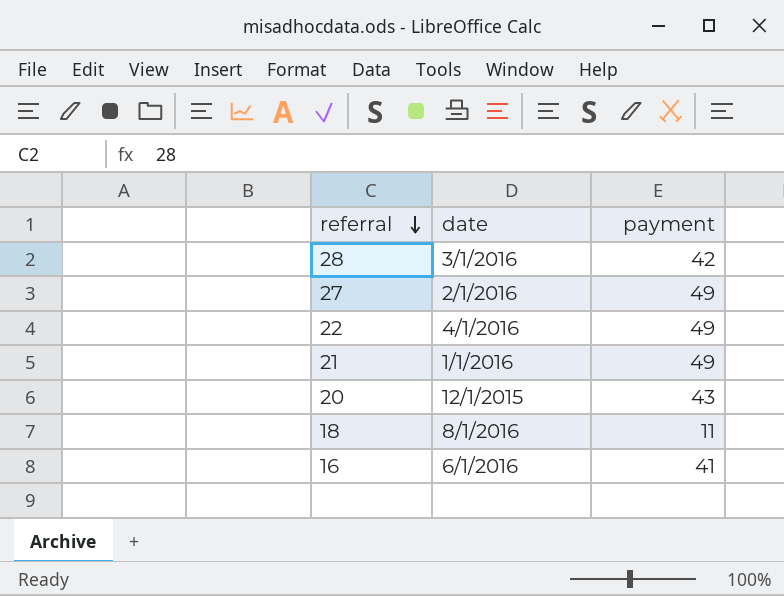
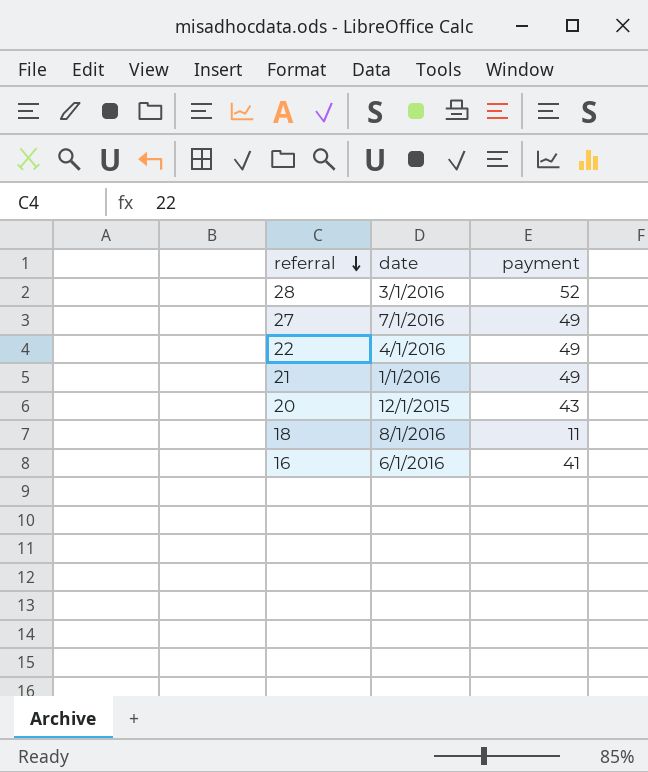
28 | payment: 42 -> 52
27 | date: 2/1/2016 -> 7/1/2016

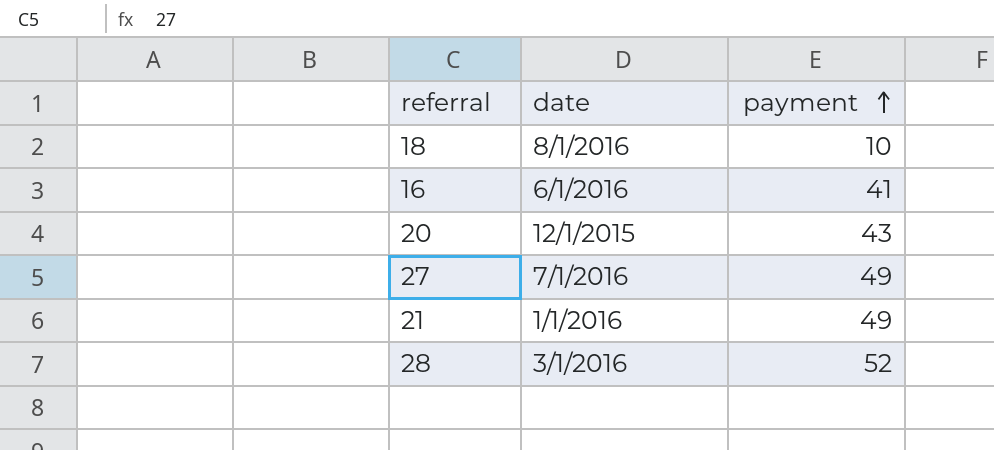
row order: referral descending -> payment ascending
row 22: 4/1/2016 | 49 -> none
18 | payment: 11 -> 10

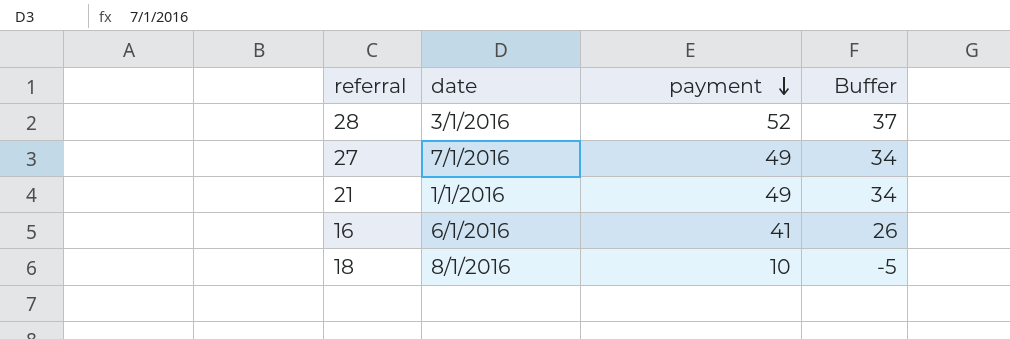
row order: payment ascending -> payment descending
column Buffer | formula: none -> [payment] - 15
row 20: 12/1/2015 | 43 -> none

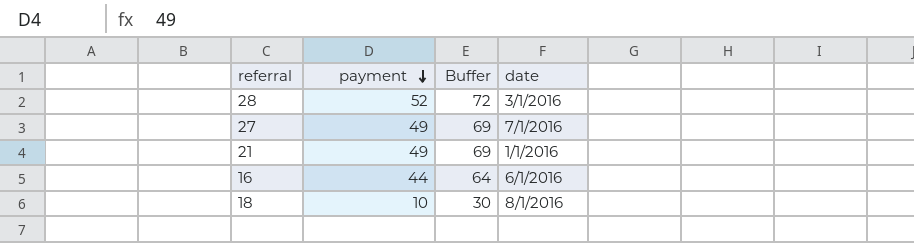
column Buffer | formula: [payment] - 15 -> [payment] + 20
column date | position: 2 -> 4
16 | payment: 41 -> 44

